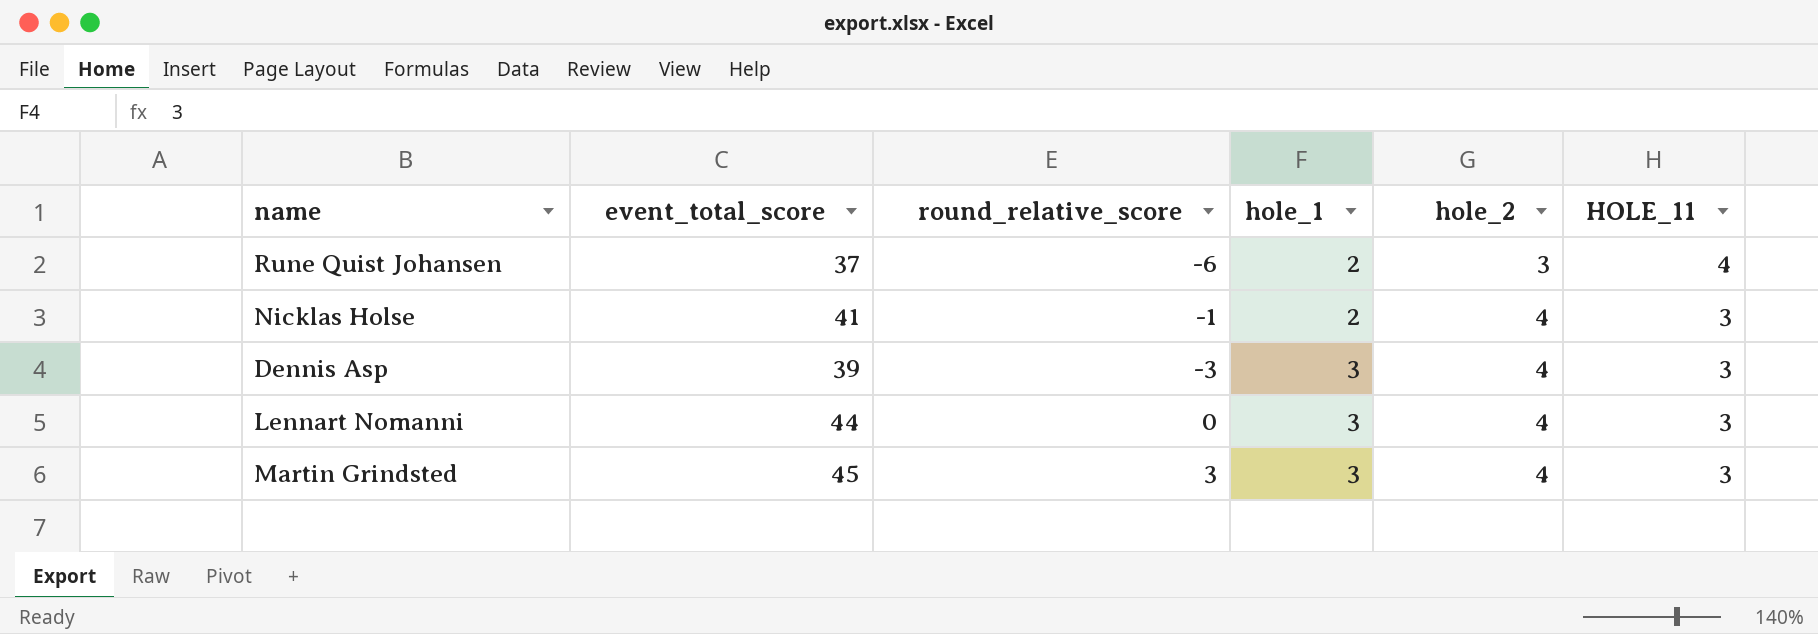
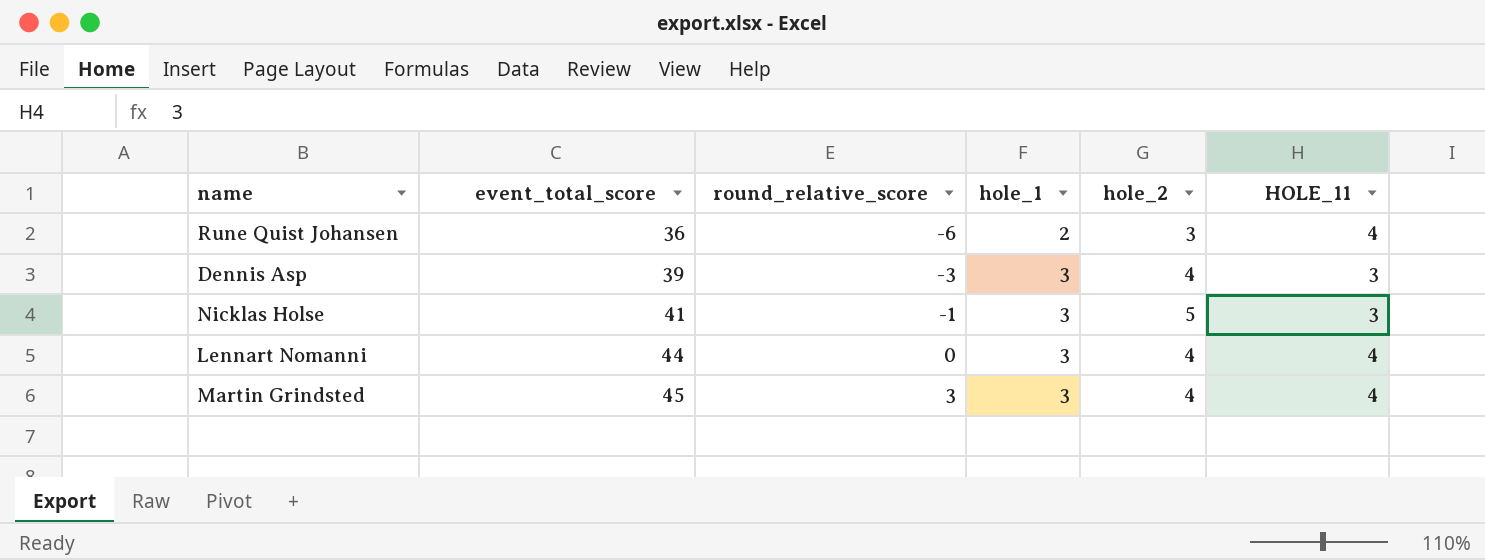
row order: hole_1 ascending -> event_total_score ascending
Rune Quist Johansen | event_total_score: 37 -> 36
Nicklas Holse | hole_1: 2 -> 3
Nicklas Holse | hole_2: 4 -> 5
Lennart Nomanni | HOLE_11: 3 -> 4
Martin Grindsted | HOLE_11: 3 -> 4

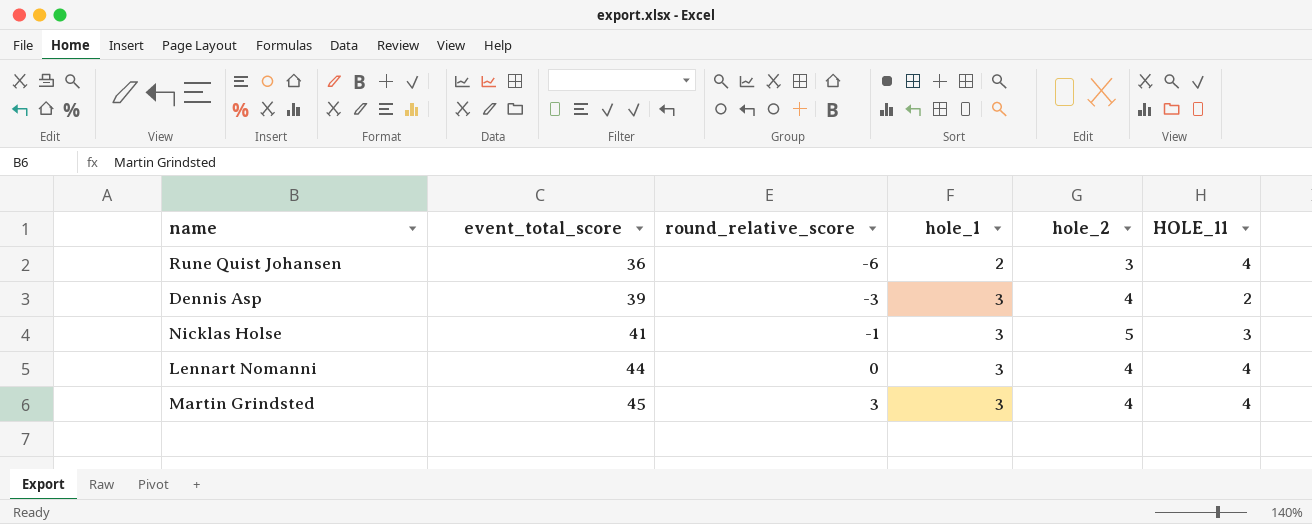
Dennis Asp | HOLE_11: 3 -> 2

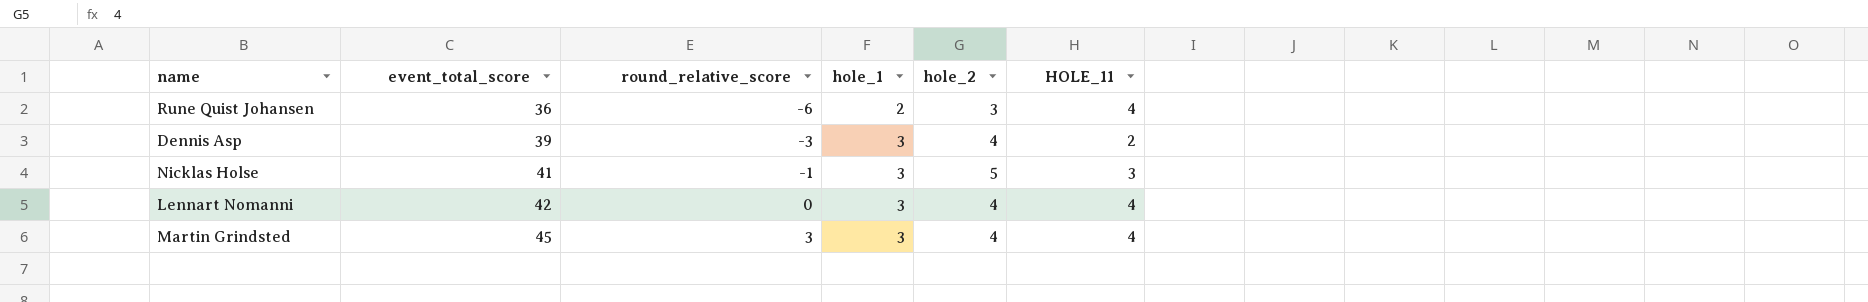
Lennart Nomanni | event_total_score: 44 -> 42

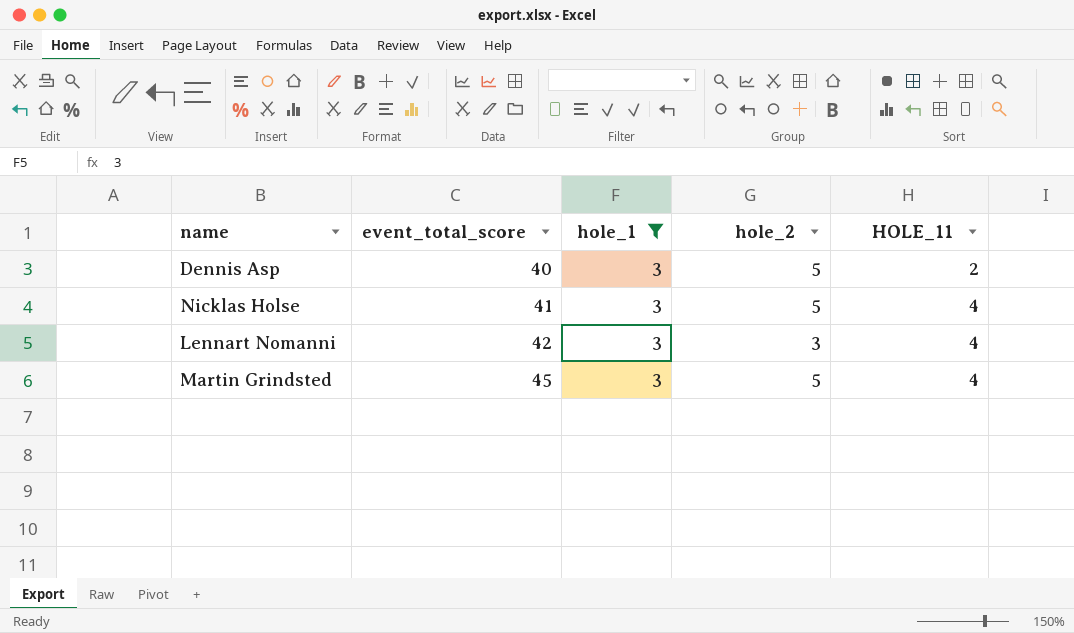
filter: none -> hole_1 = 3
column round_relative_score | position: 3 -> none
Dennis Asp | event_total_score: 39 -> 40
Dennis Asp | hole_2: 4 -> 5
Nicklas Holse | HOLE_11: 3 -> 4
Lennart Nomanni | hole_2: 4 -> 3
Martin Grindsted | hole_2: 4 -> 5

